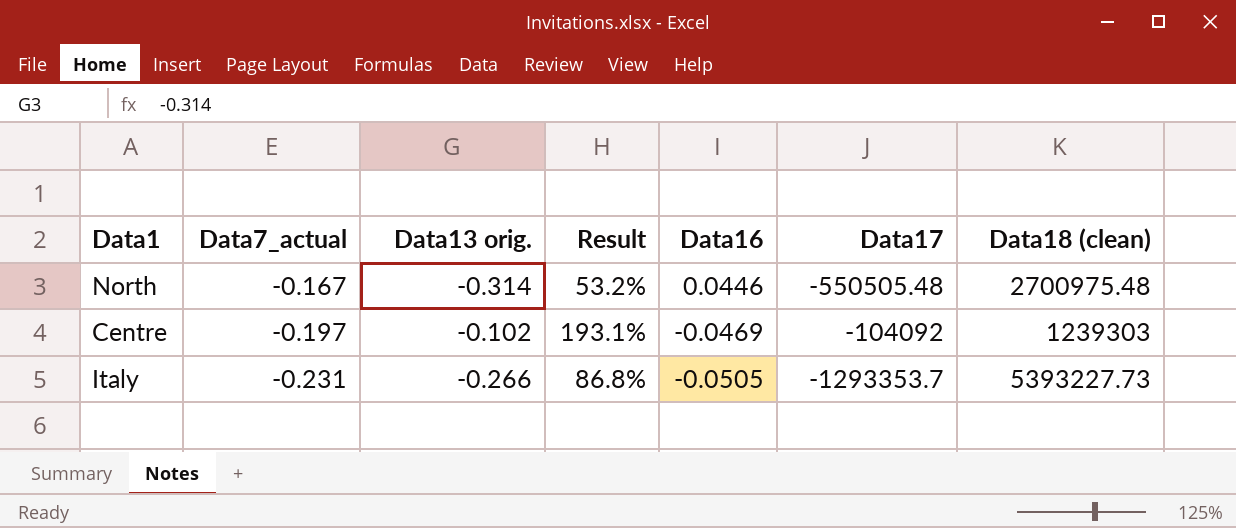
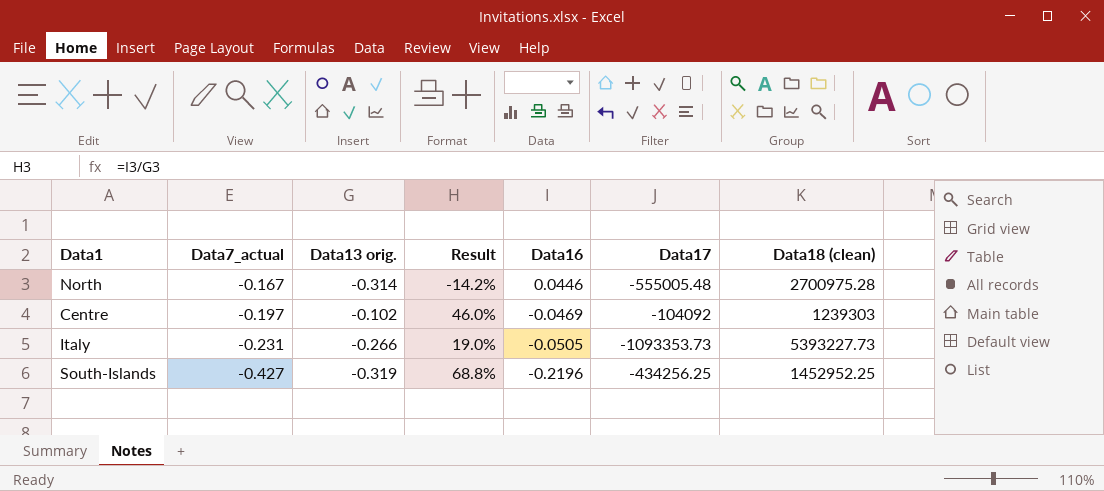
column Result | formula: [Data7_actual] / [Data13 orig.] -> [Data16] / [Data13 orig.]
North | Data17: -550505.48 -> -555005.48
North | Data18 (clean): 2700975.48 -> 2700975.28
Italy | Data17: -1293353.7 -> -1093353.73
row South-Islands: none -> -0.427 | -0.319 | 68.8% | -0.2196 | -434256.25 | 1452952.25

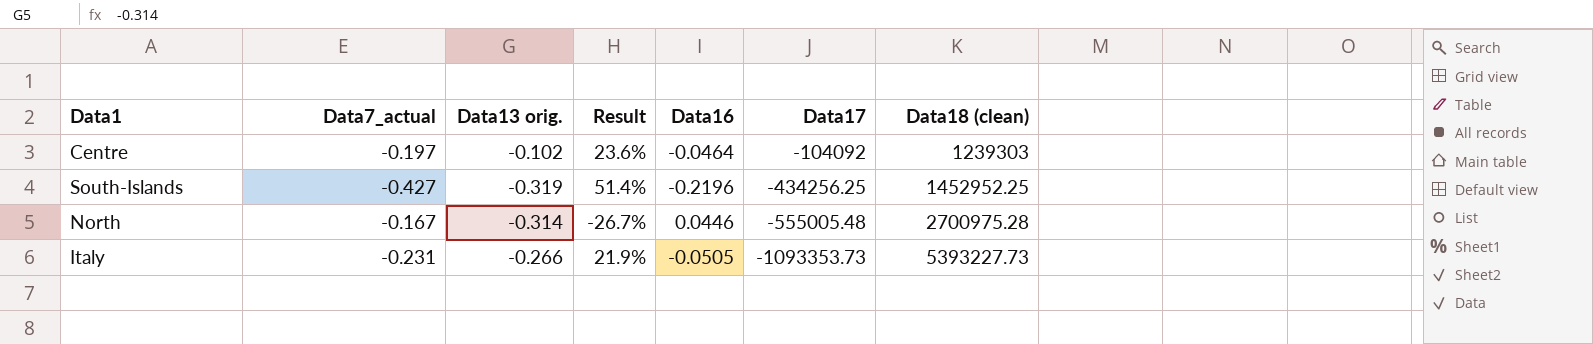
row order: Data7_actual descending -> Data17 descending
column Result | formula: [Data16] / [Data13 orig.] -> [Data16] / [Data7_actual]
Centre | Data16: -0.0469 -> -0.0464

